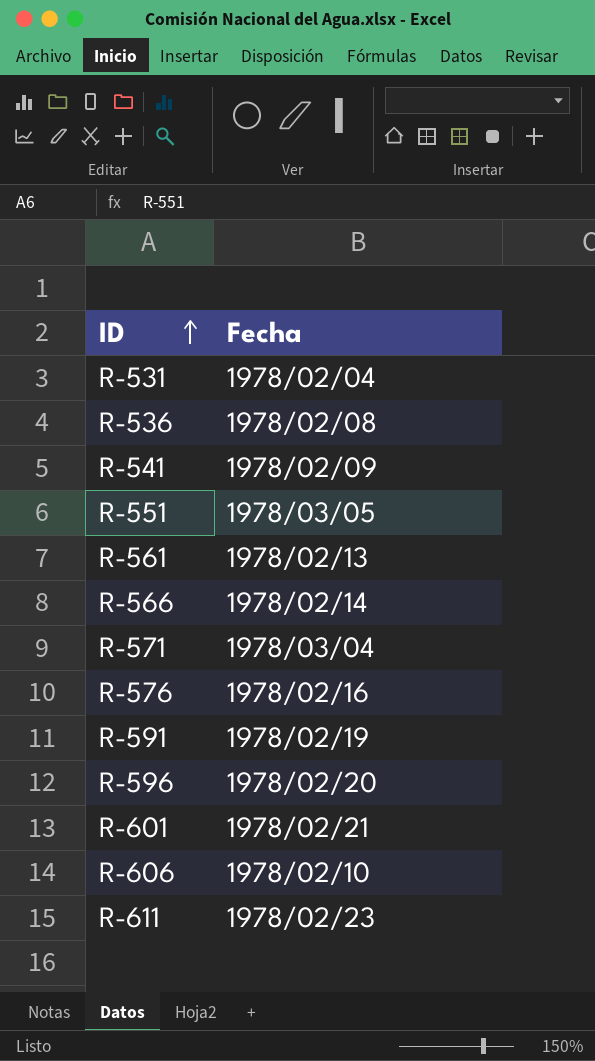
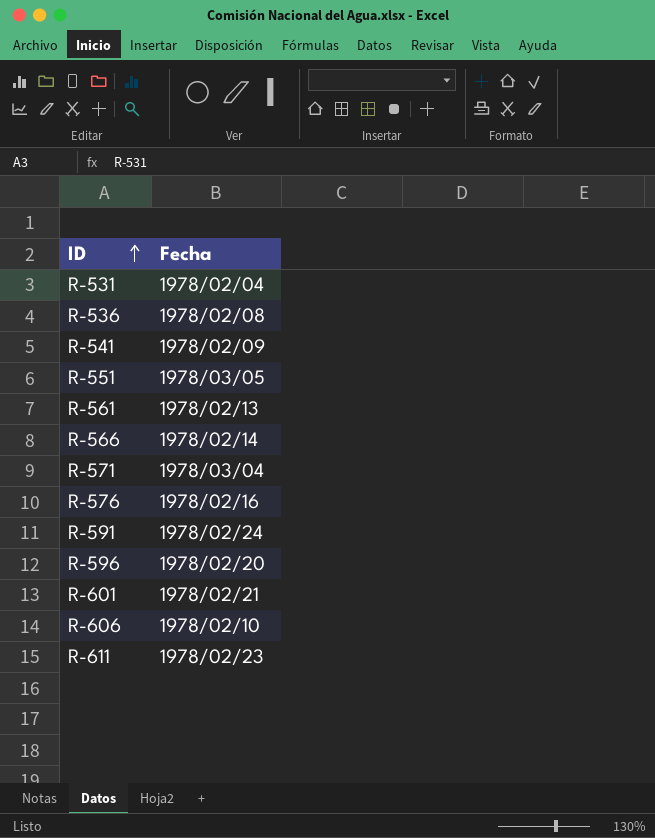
R-591 | Fecha: 1978/02/19 -> 1978/02/24

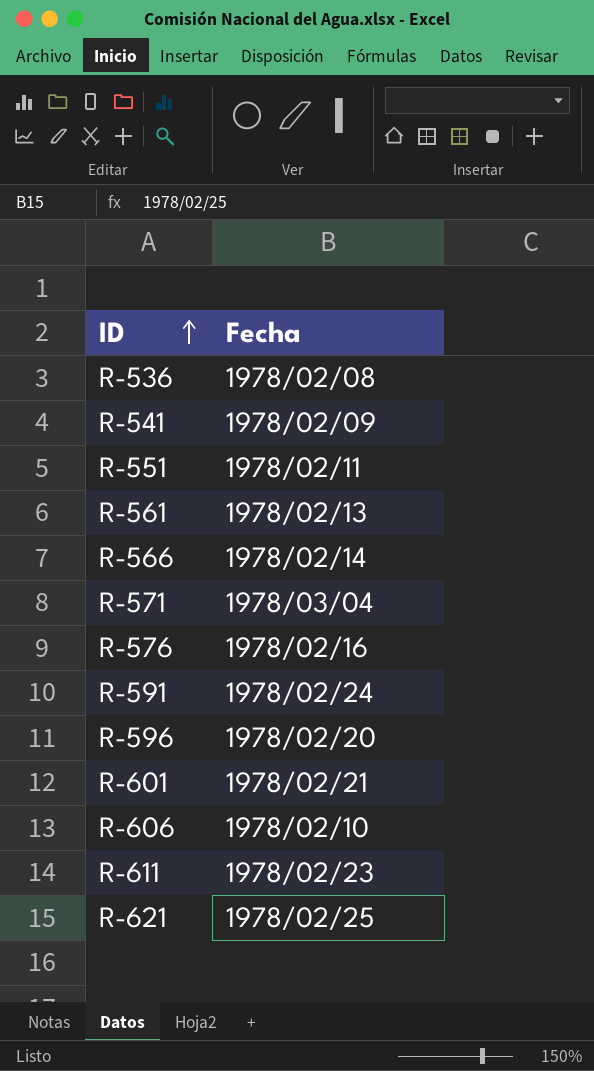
row R-531: 1978/02/04 -> none
R-551 | Fecha: 1978/03/05 -> 1978/02/11
row R-621: none -> 1978/02/25

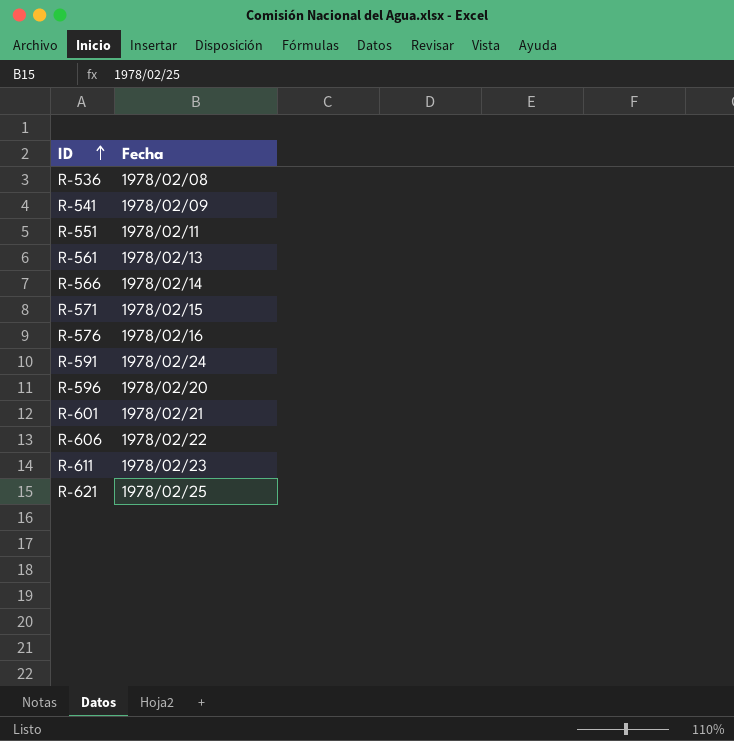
R-571 | Fecha: 1978/03/04 -> 1978/02/15
R-606 | Fecha: 1978/02/10 -> 1978/02/22

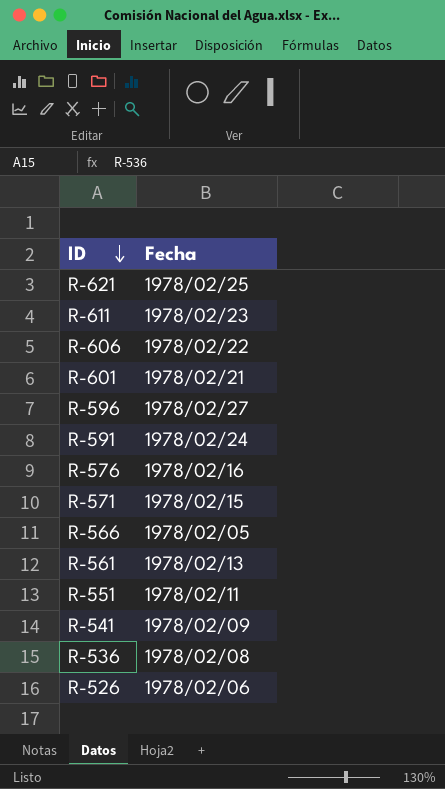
row order: ID ascending -> ID descending
R-596 | Fecha: 1978/02/20 -> 1978/02/27
R-566 | Fecha: 1978/02/14 -> 1978/02/05
row R-526: none -> 1978/02/06

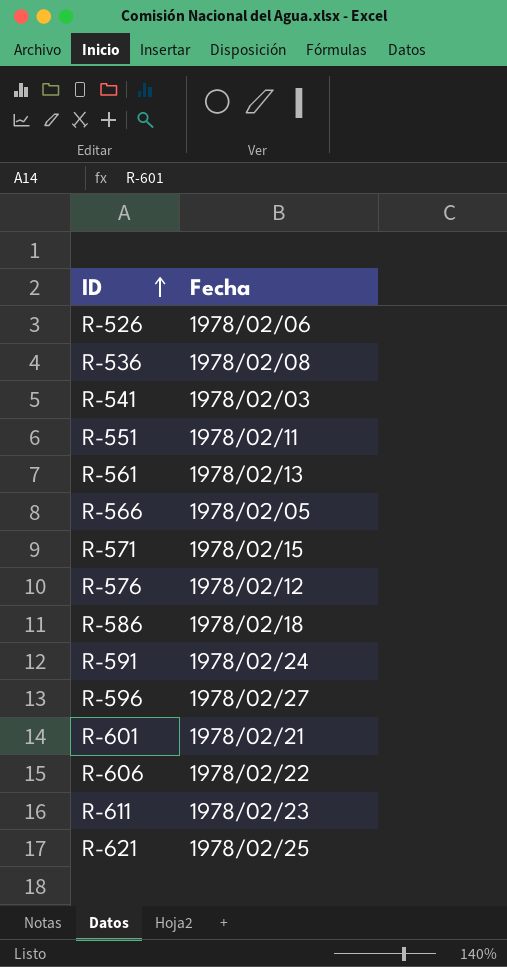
row order: ID descending -> ID ascending
R-541 | Fecha: 1978/02/09 -> 1978/02/03
R-576 | Fecha: 1978/02/16 -> 1978/02/12
row R-586: none -> 1978/02/18

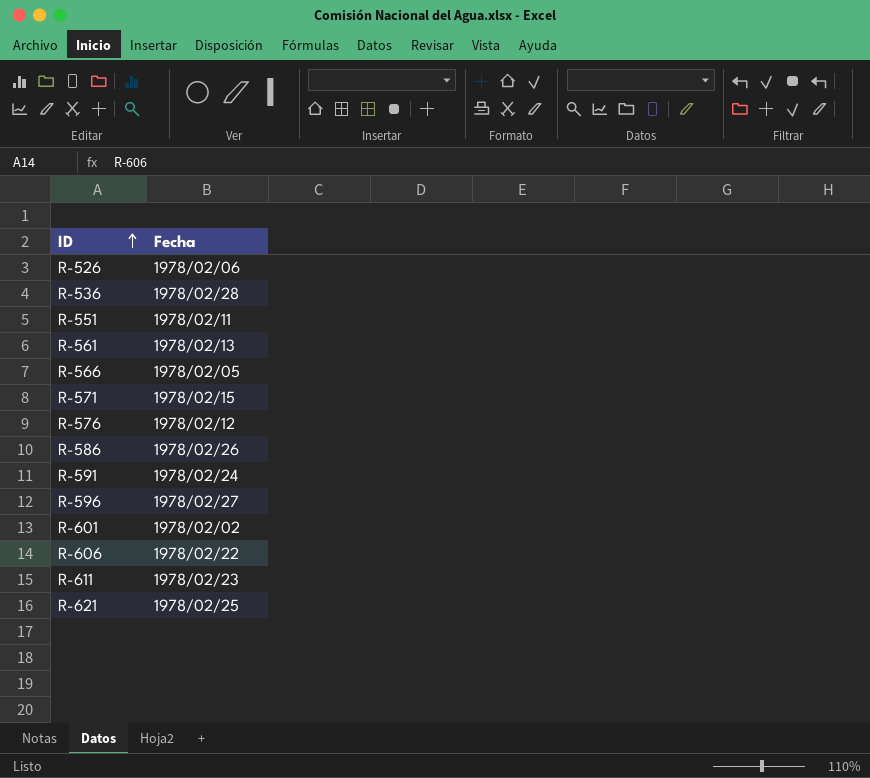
row R-541: 1978/02/03 -> none
R-536 | Fecha: 1978/02/08 -> 1978/02/28
R-586 | Fecha: 1978/02/18 -> 1978/02/26
R-601 | Fecha: 1978/02/21 -> 1978/02/02

